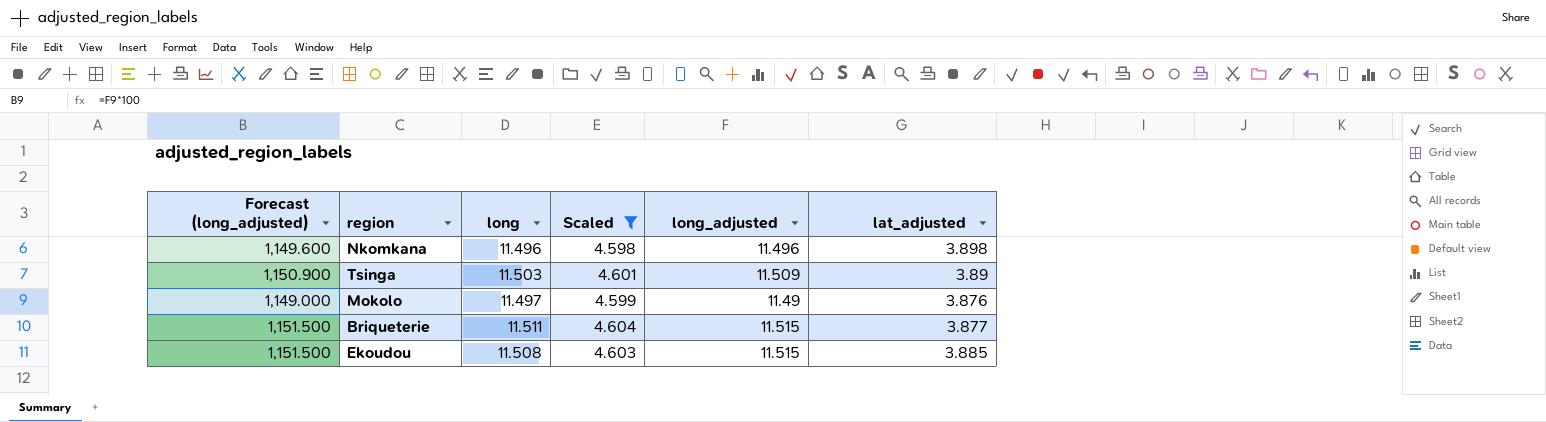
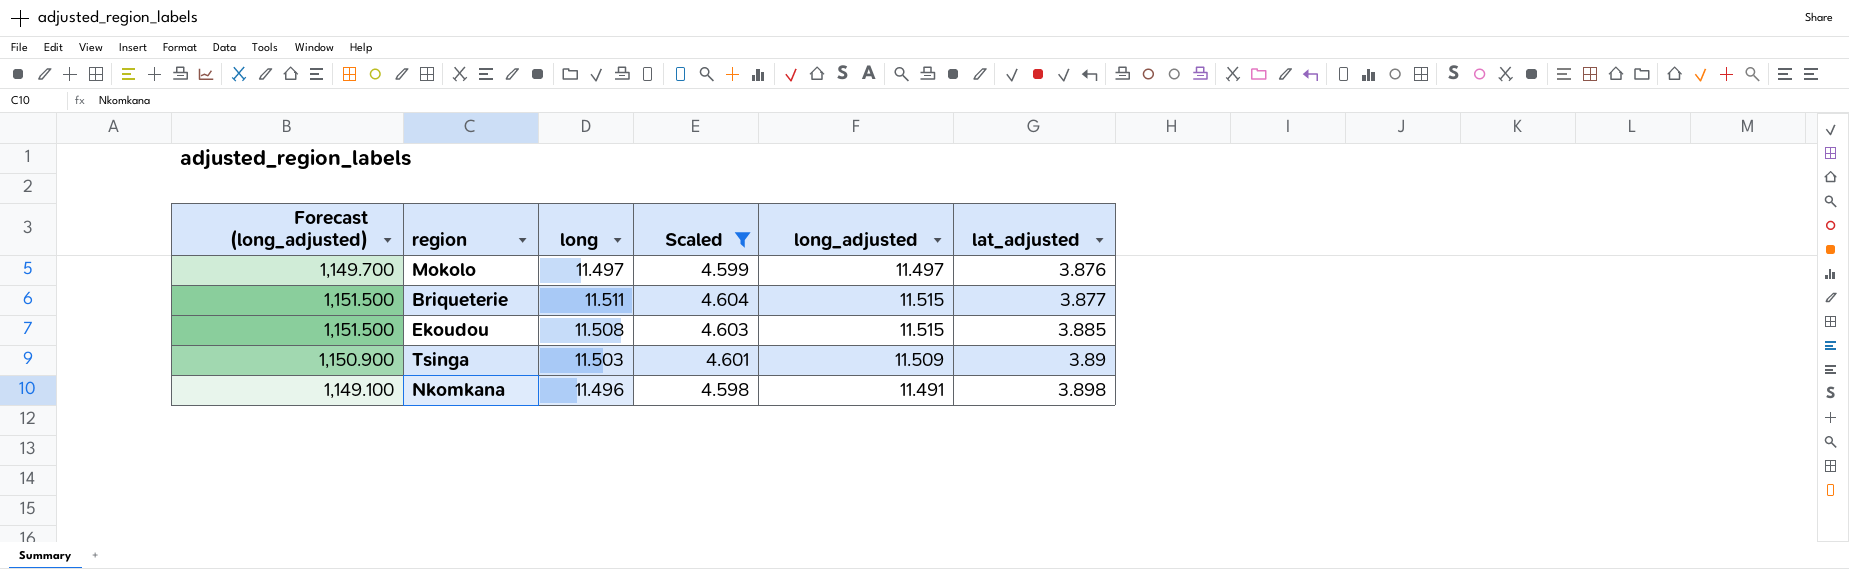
row order: none -> lat_adjusted ascending
Mokolo | Forecast (long_adjusted): 1,149.000 -> 1,149.700
Mokolo | long_adjusted: 11.49 -> 11.497
Nkomkana | Forecast (long_adjusted): 1,149.600 -> 1,149.100
Nkomkana | long_adjusted: 11.496 -> 11.491

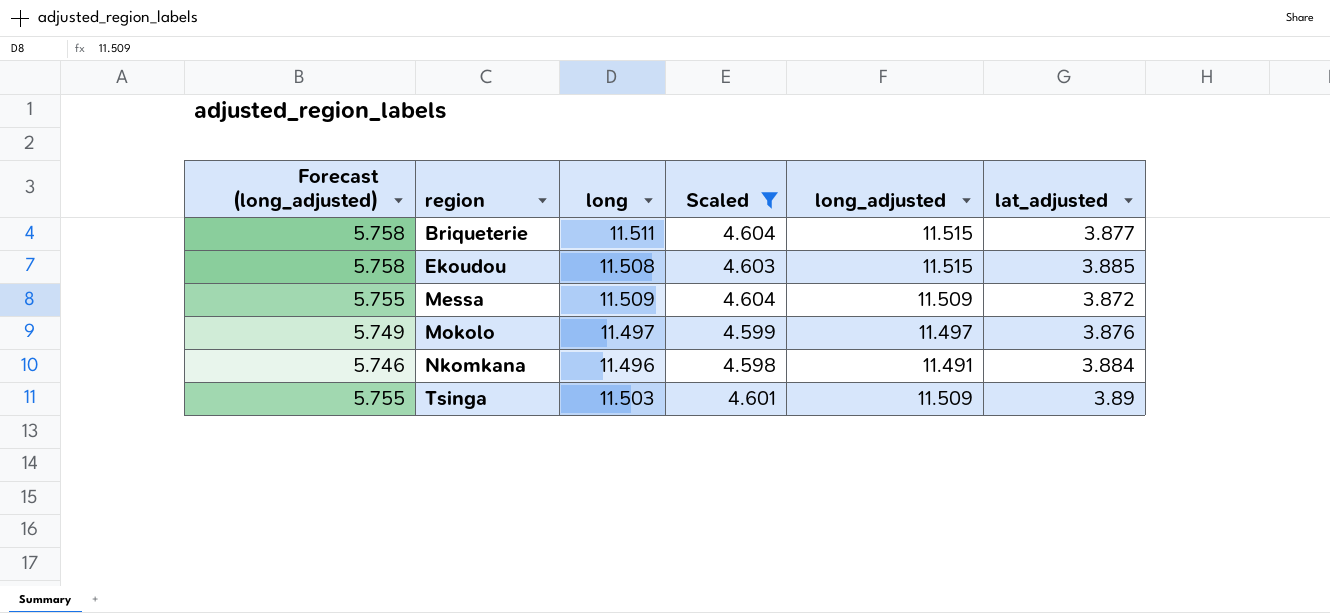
row order: lat_adjusted ascending -> region ascending
column Forecast (long_adjusted) | formula: [long_adjusted] * 100 -> [long_adjusted] * 0.5
row Messa: none -> 5.755 | 11.509 | 4.604 | 11.509 | 3.872
Nkomkana | lat_adjusted: 3.898 -> 3.884

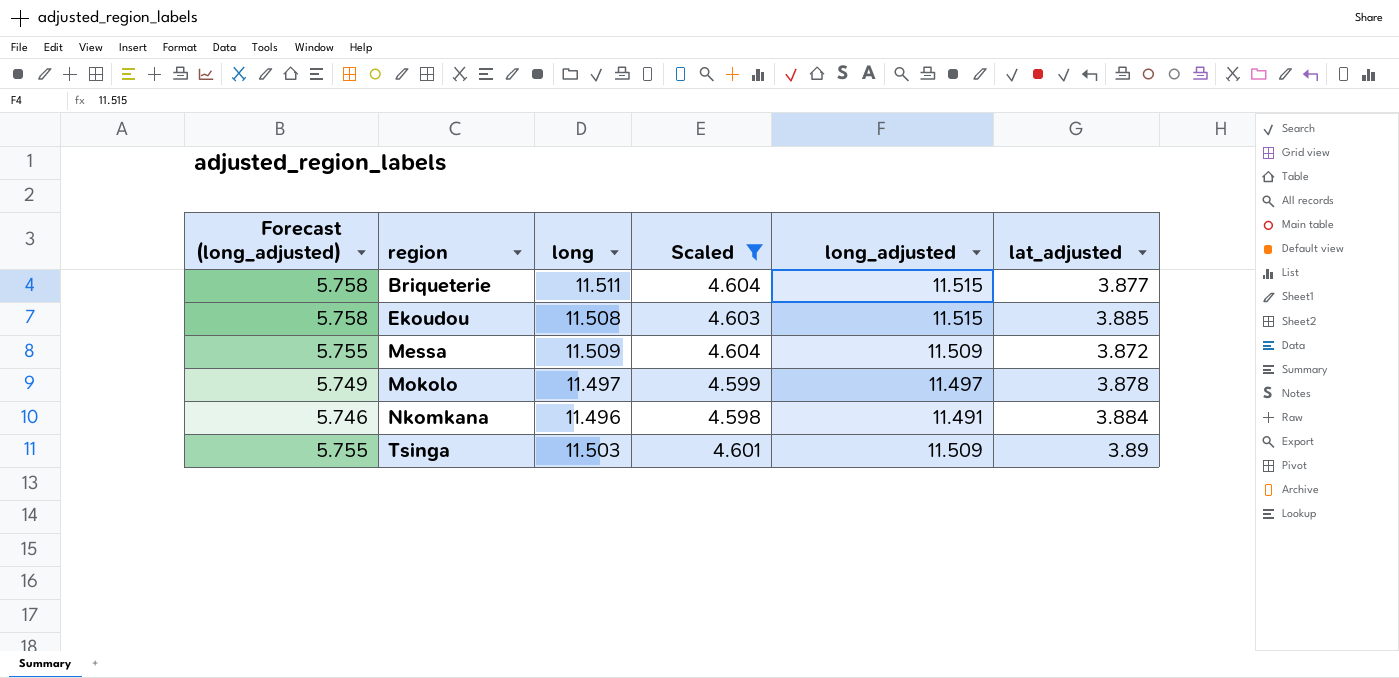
Mokolo | lat_adjusted: 3.876 -> 3.878

